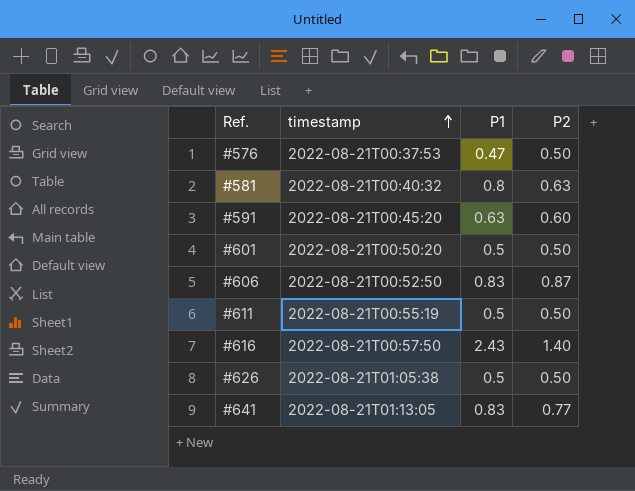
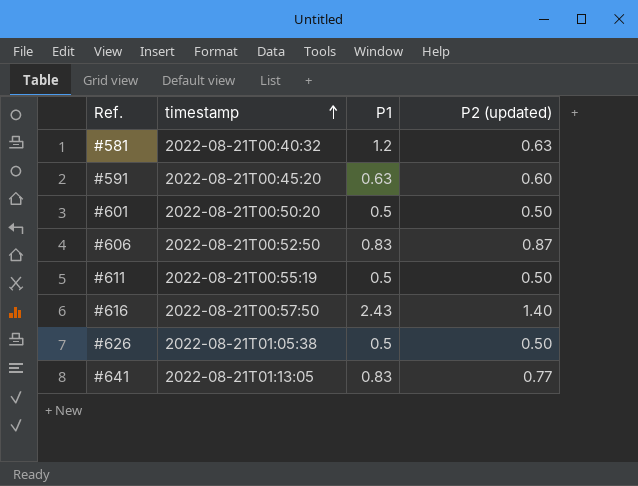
column name: P2 -> P2 (updated)
row #576: 2022-08-21T00:37:53 | 0.47 | 0.50 -> none
#581 | P1: 0.8 -> 1.2

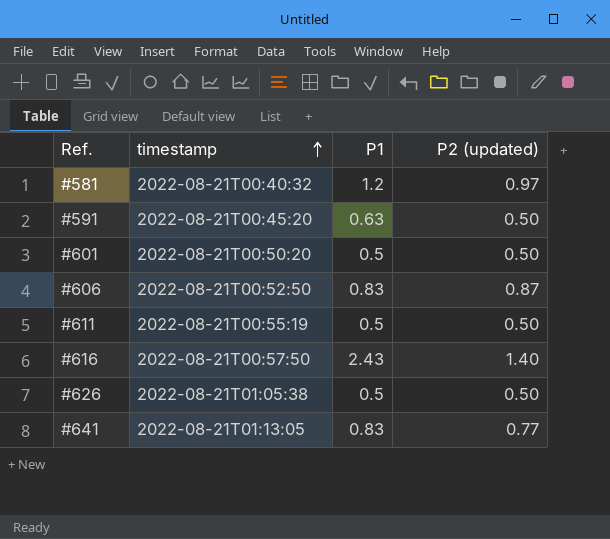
#581 | P2 (updated): 0.63 -> 0.97
#591 | P2 (updated): 0.60 -> 0.50

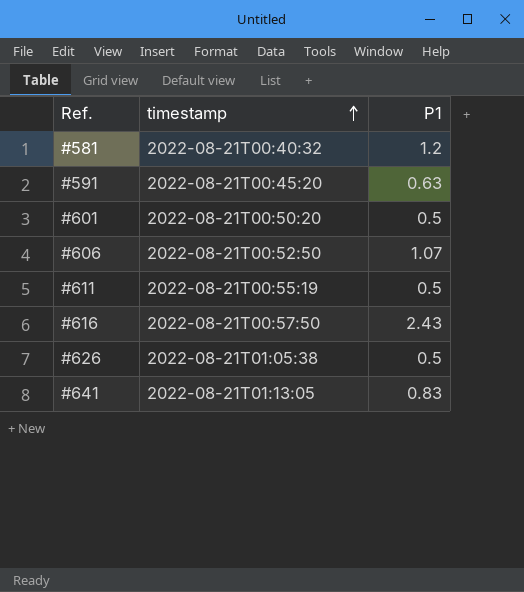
column P2 (updated) | position: 4 -> none
#606 | P1: 0.83 -> 1.07

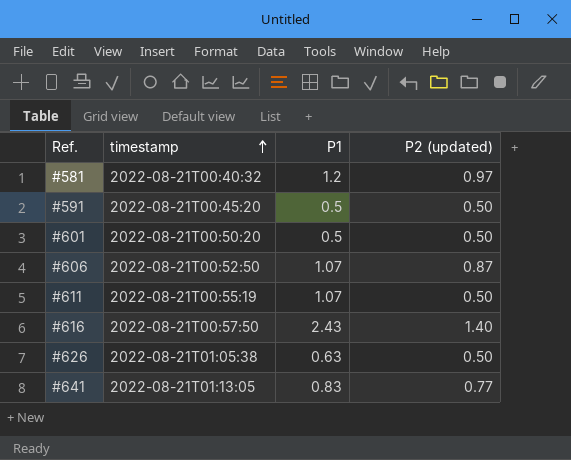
column P2 (updated) | position: none -> 4
#591 | P1: 0.63 -> 0.5
#611 | P1: 0.5 -> 1.07
#626 | P1: 0.5 -> 0.63

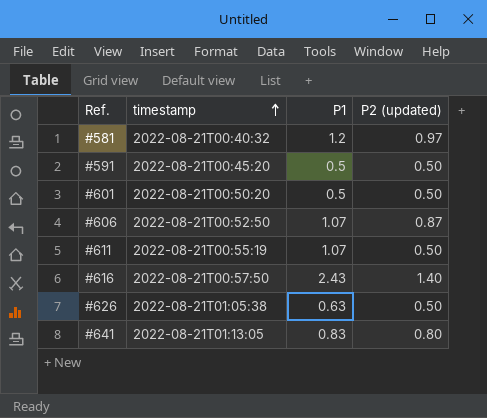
#641 | P2 (updated): 0.77 -> 0.80

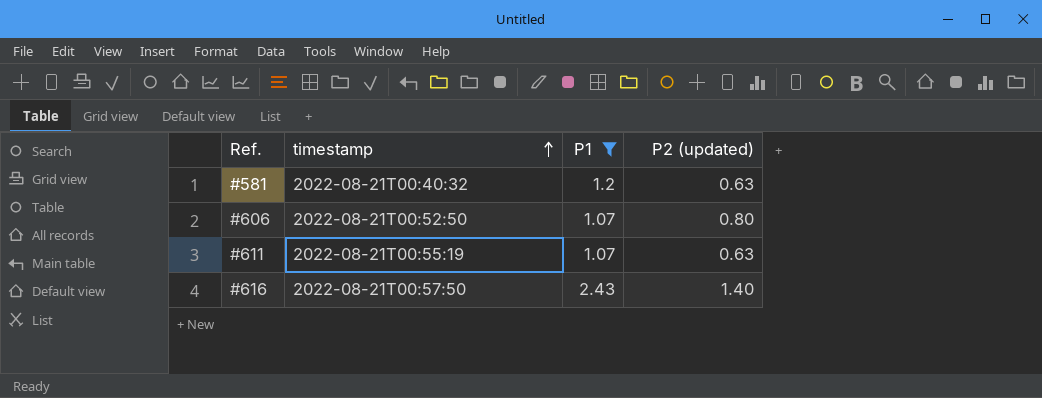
filter: none -> P1 >= 1.07
#581 | P2 (updated): 0.97 -> 0.63
#606 | P2 (updated): 0.87 -> 0.80
#611 | P2 (updated): 0.50 -> 0.63

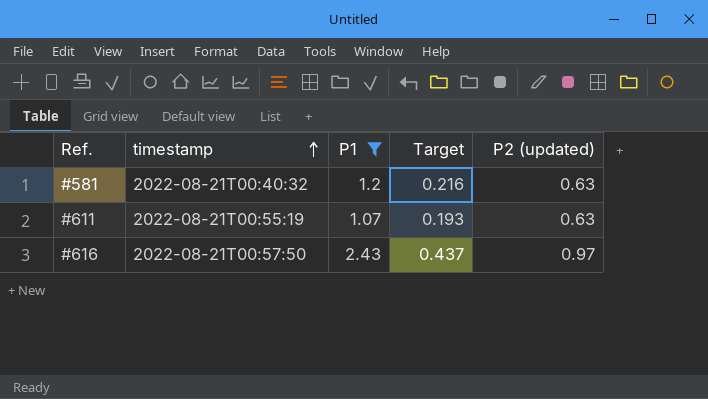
column Target | formula: none -> [P1] * 0.18
row #606: 2022-08-21T00:52:50 | 1.07 | 0.80 -> none
#616 | P2 (updated): 1.40 -> 0.97

